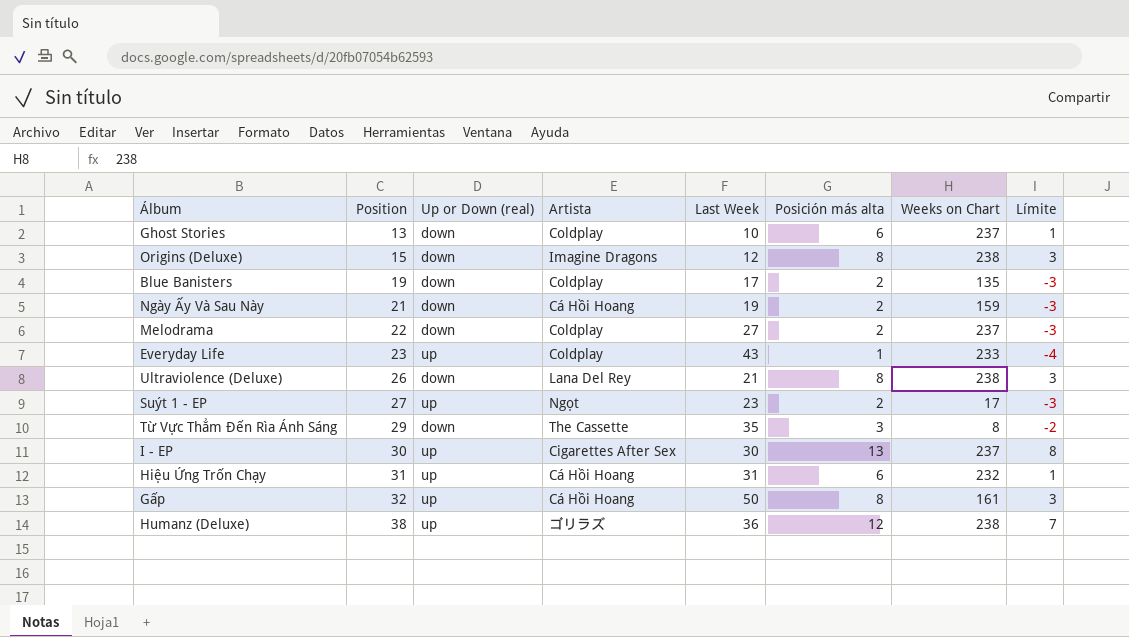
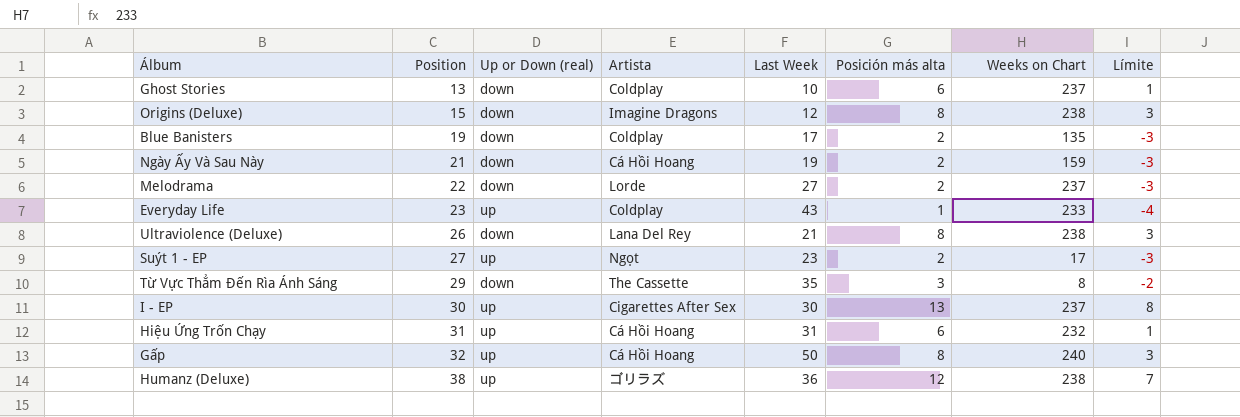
Melodrama | Artista: Coldplay -> Lorde
Gấp | Weeks on Chart: 161 -> 240

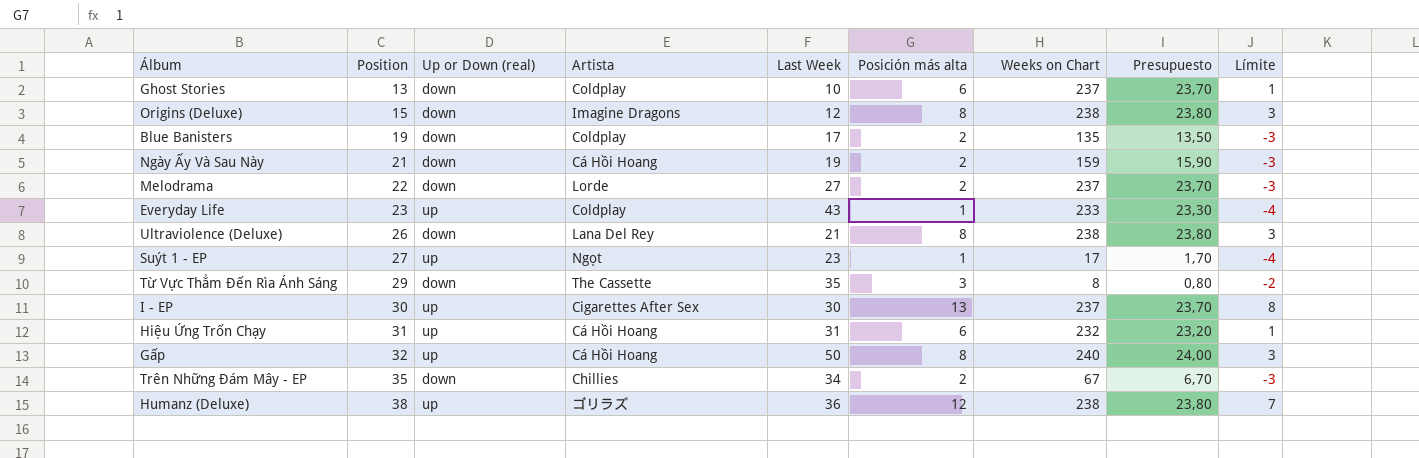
column Presupuesto | formula: none -> [Weeks on Chart] * 0,1
Suýt 1 - EP | Posición más alta: 2 -> 1
Suýt 1 - EP | Límite: -3 -> -4
row Trên Những Đám Mây - EP: none -> 35 | down | Chillies | 34 | 2 | 67 | 6,70 | -3

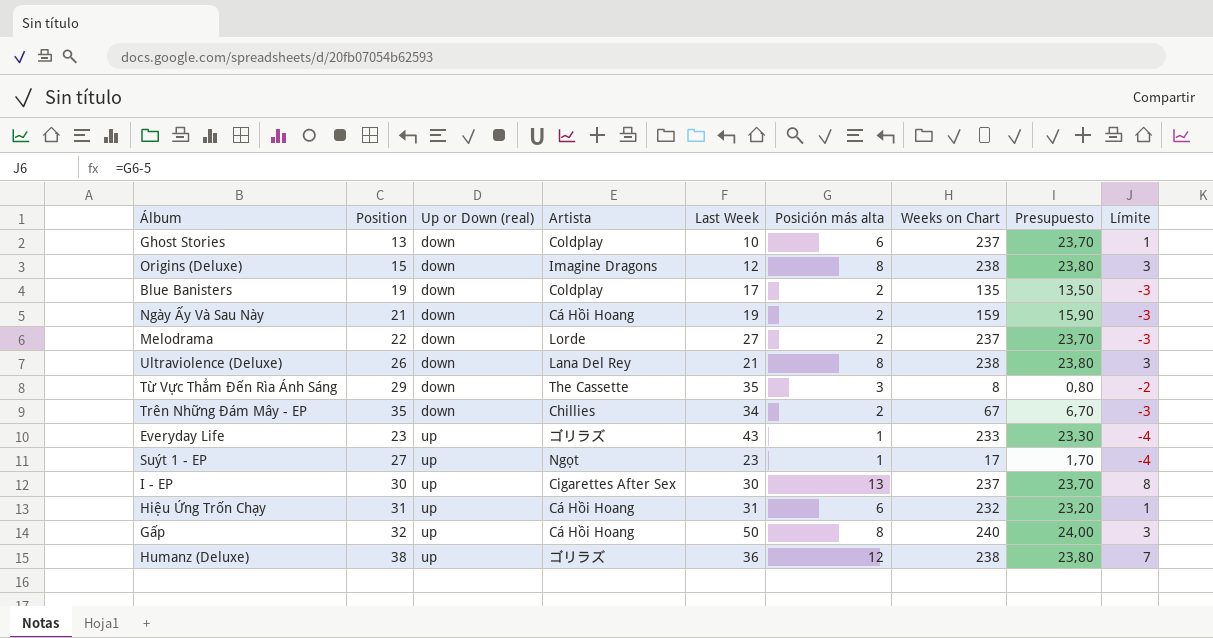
row order: Position ascending -> Up or Down (real) ascending
Everyday Life | Artista: Coldplay -> ゴリラズ

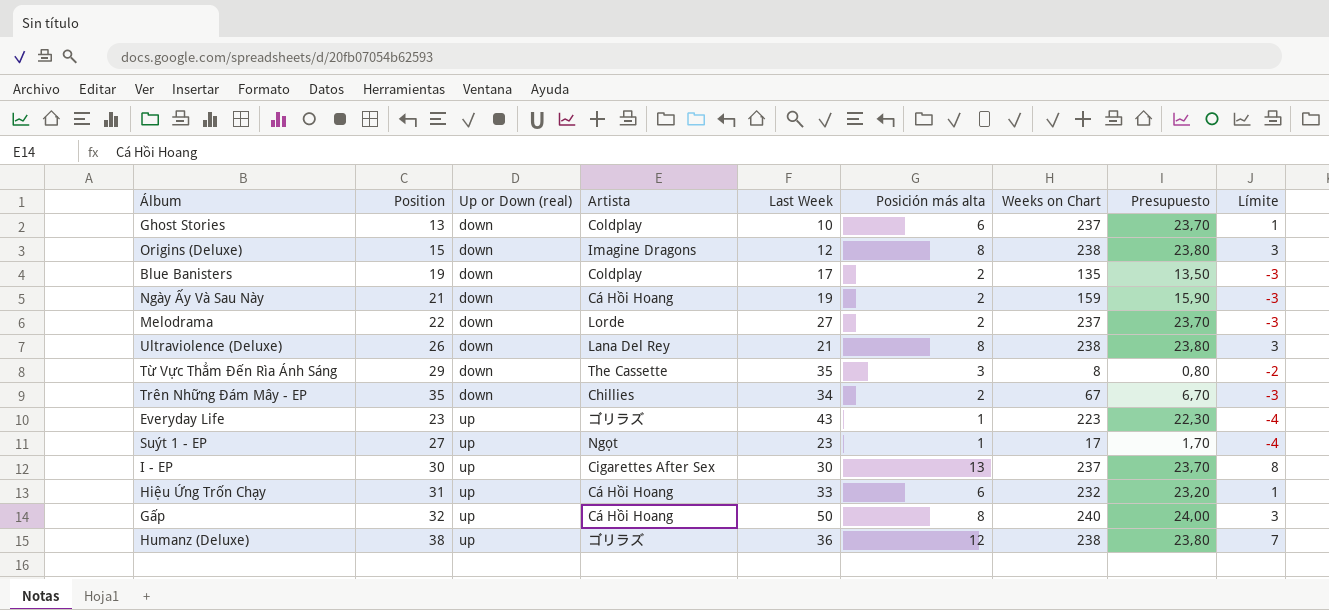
Everyday Life | Weeks on Chart: 233 -> 223
Everyday Life | Presupuesto: 23,30 -> 22,30
Hiệu Ứng Trốn Chạy | Last Week: 31 -> 33

